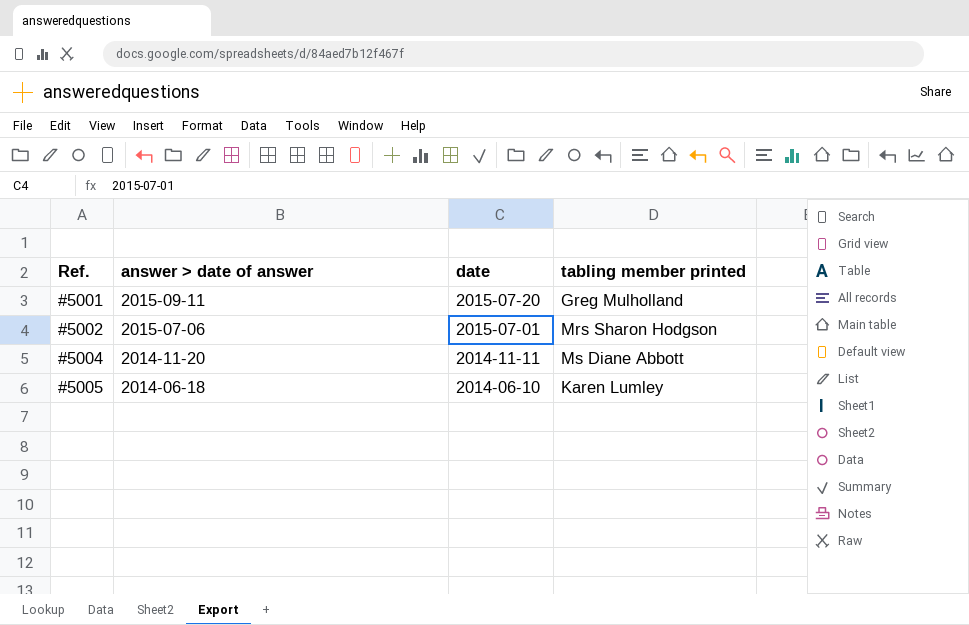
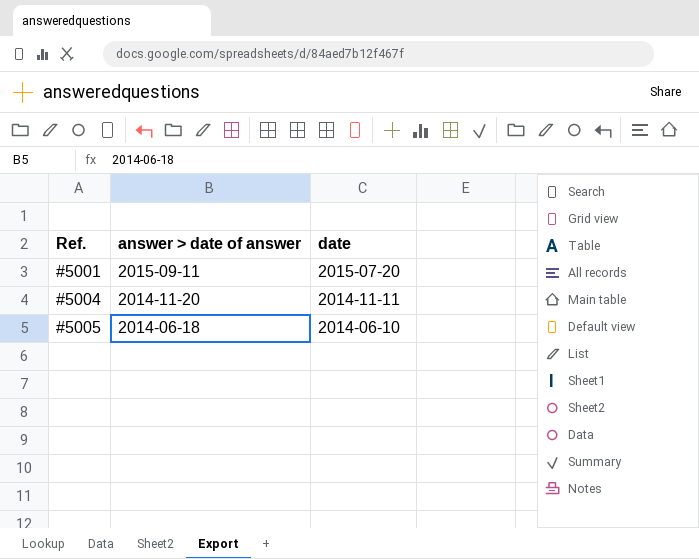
column tabling member printed | position: 4 -> none
row #5002: 2015-07-06 | 2015-07-01 | Mrs Sharon Hodgson -> none

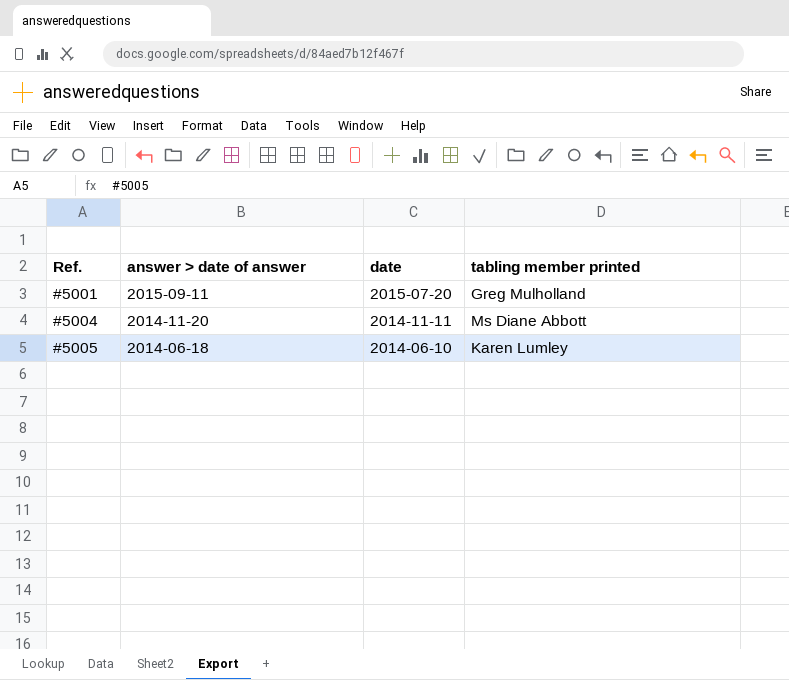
column tabling member printed | position: none -> 4

